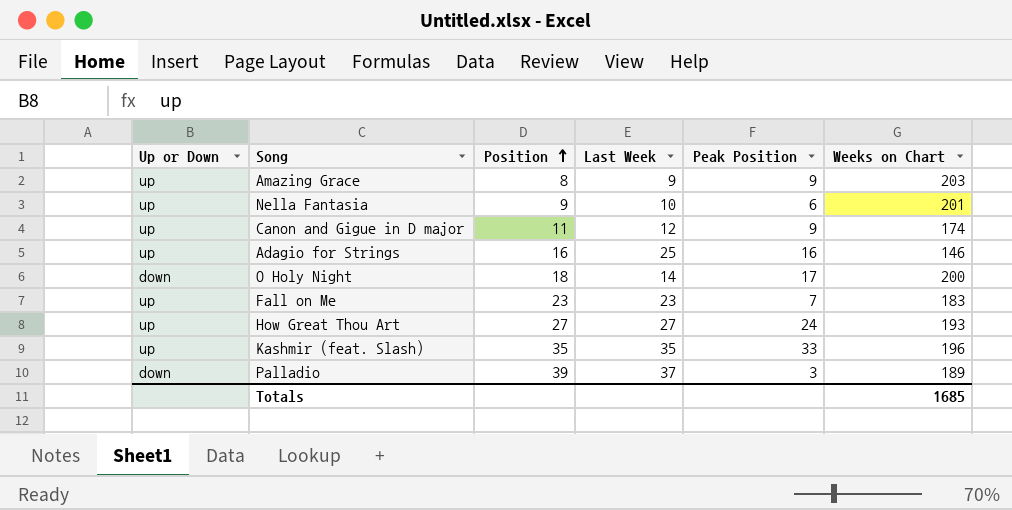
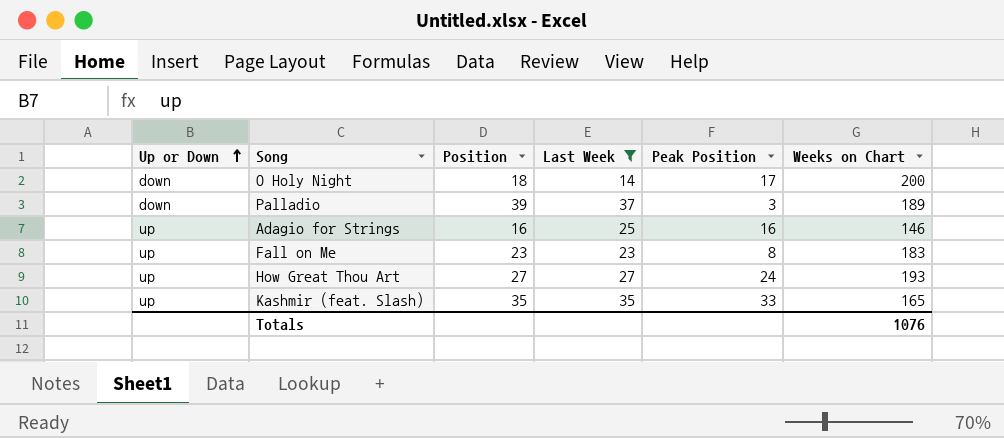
filter: none -> Last Week >= 14
row order: Position ascending -> Up or Down ascending
Fall on Me | Peak Position: 7 -> 8
Kashmir (feat. Slash) | Weeks on Chart: 196 -> 165
Totals | Weeks on Chart: 1685 -> 1076

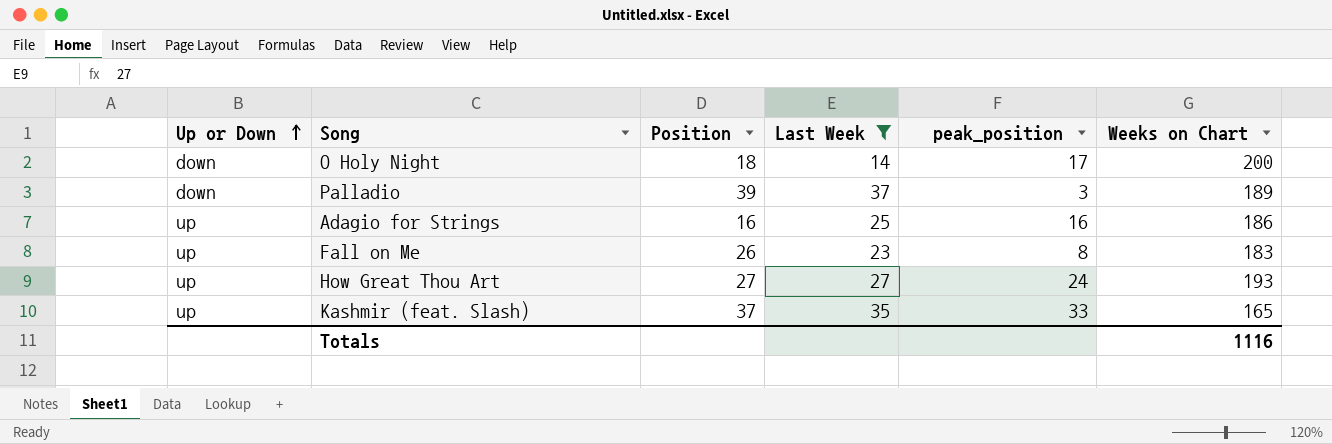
column name: Peak Position -> peak_position
Adagio for Strings | Weeks on Chart: 146 -> 186
Fall on Me | Position: 23 -> 26
Kashmir (feat. Slash) | Position: 35 -> 37
Totals | Weeks on Chart: 1076 -> 1116

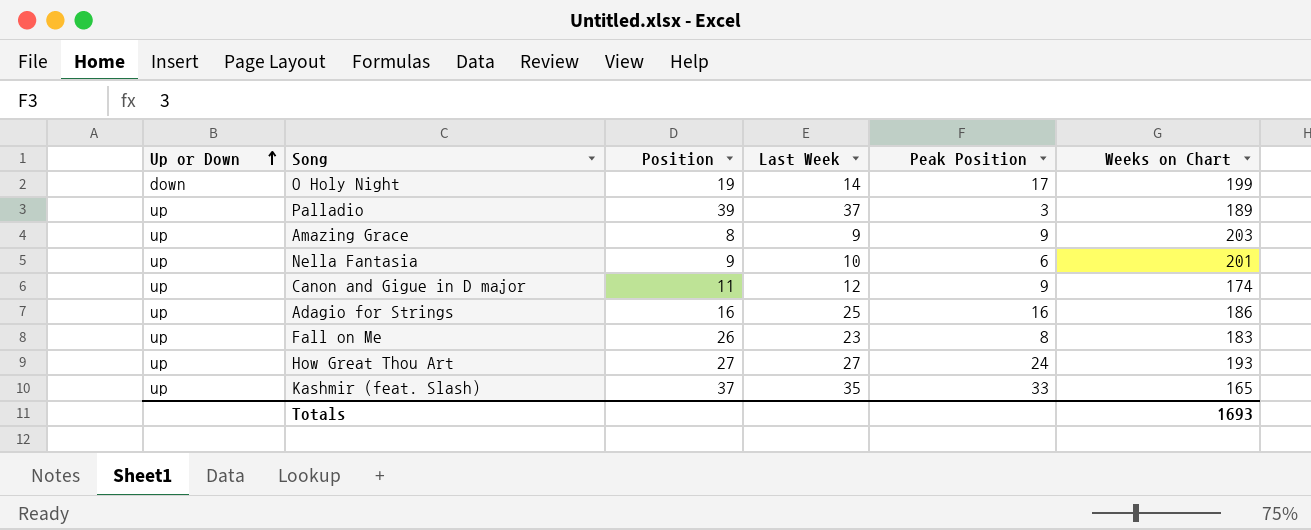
filter: Last Week >= 14 -> none
column name: peak_position -> Peak Position
O Holy Night | Position: 18 -> 19
O Holy Night | Weeks on Chart: 200 -> 199
Palladio | Up or Down: down -> up
Totals | Weeks on Chart: 1116 -> 1693

